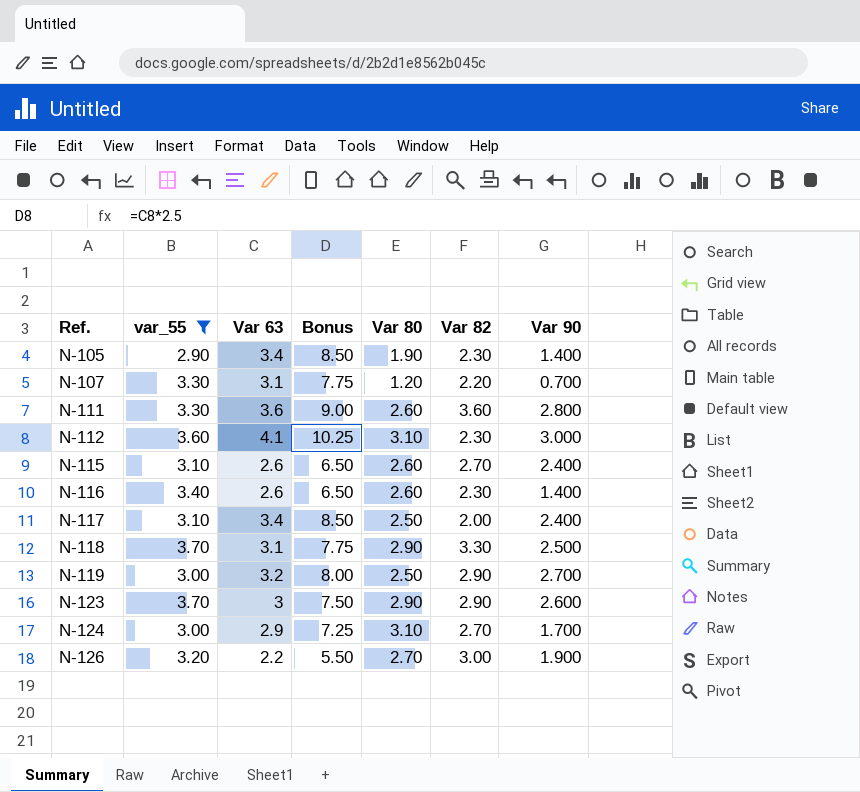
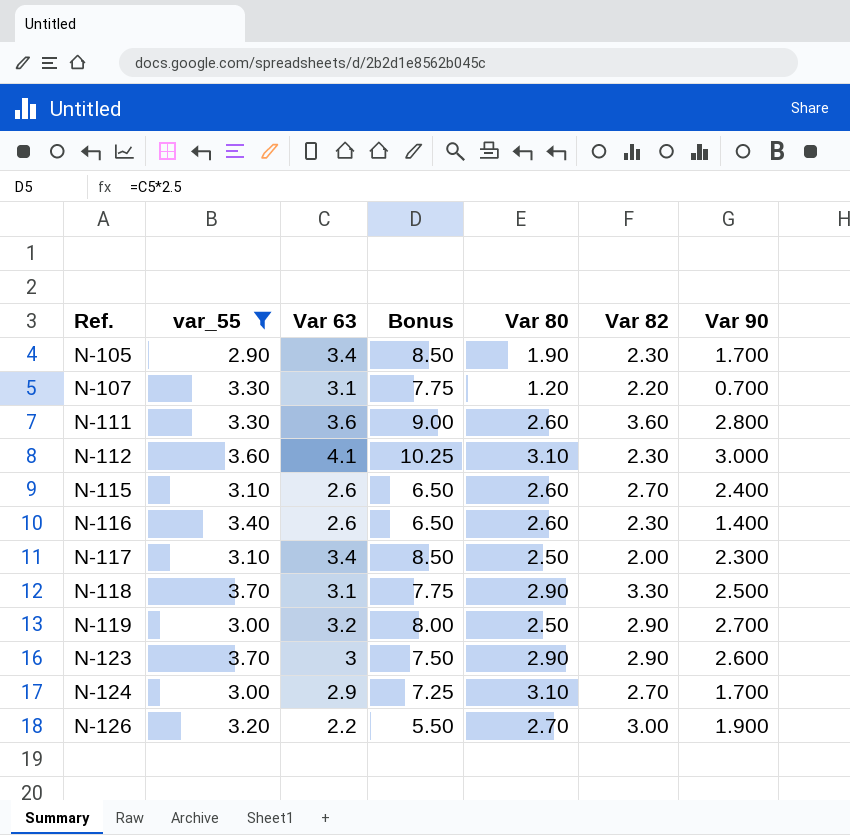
N-105 | Var 90: 1.400 -> 1.700
N-117 | Var 90: 2.400 -> 2.300

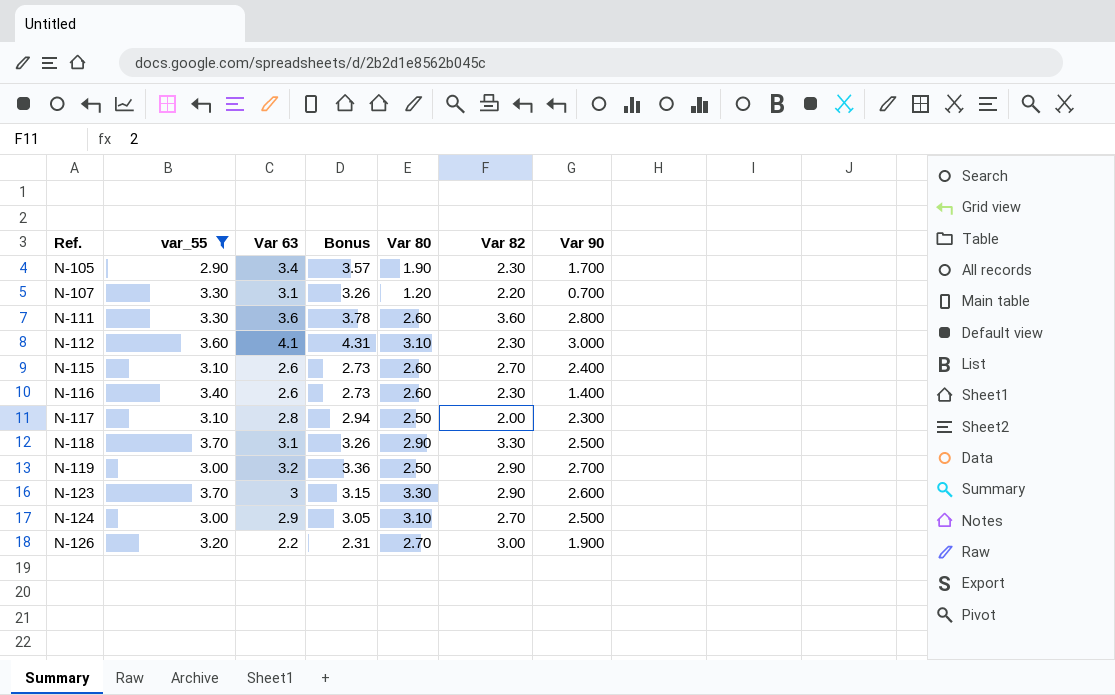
column Bonus | formula: [Var 63] * 2.5 -> [Var 63] * 1.05
N-117 | Var 63: 3.4 -> 2.8
N-123 | Var 80: 2.90 -> 3.30
N-124 | Var 90: 1.700 -> 2.500

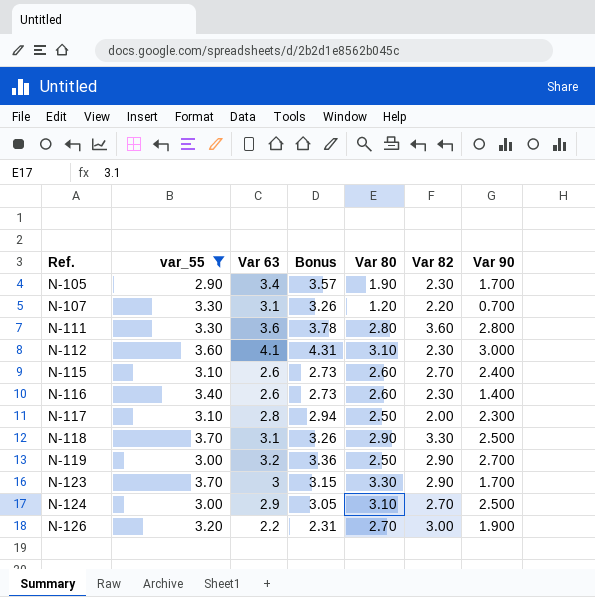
N-111 | Var 80: 2.60 -> 2.80
N-123 | Var 90: 2.600 -> 1.700

